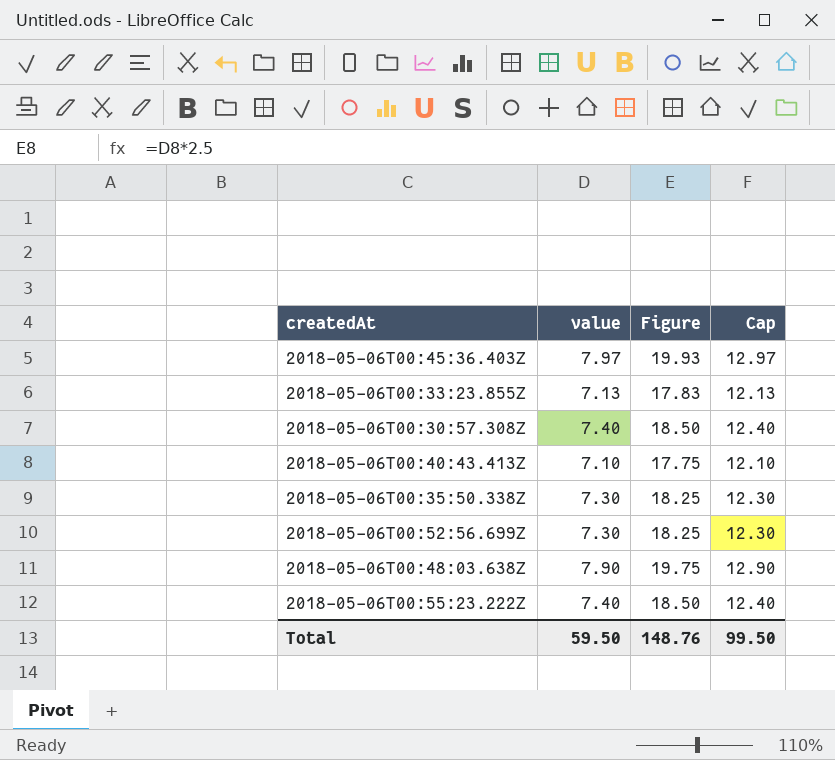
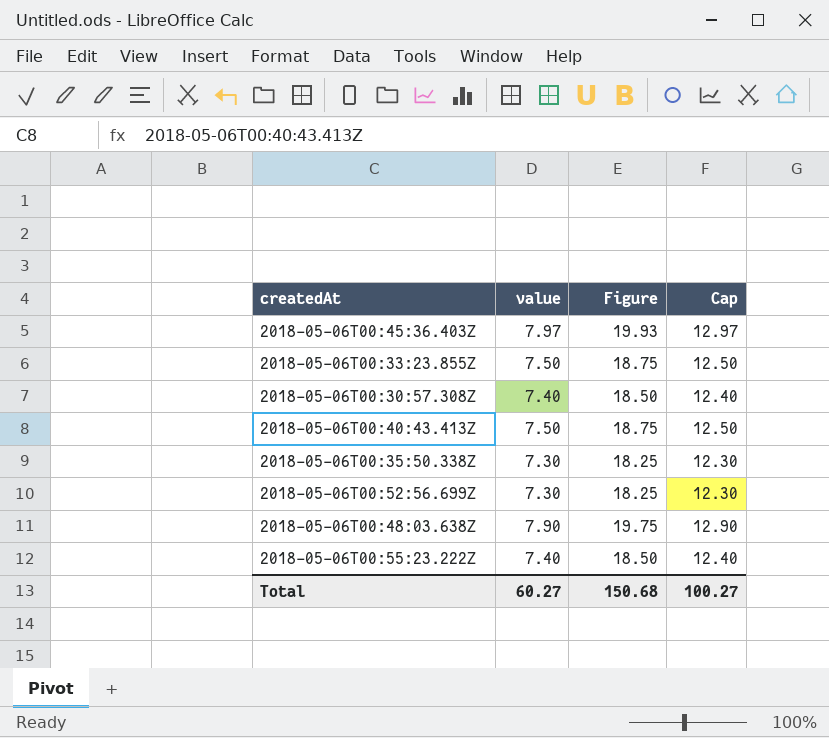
2018-05-06T00:33:23.855Z | value: 7.13 -> 7.50
2018-05-06T00:33:23.855Z | Figure: 17.83 -> 18.75
2018-05-06T00:33:23.855Z | Cap: 12.13 -> 12.50
2018-05-06T00:40:43.413Z | value: 7.10 -> 7.50
2018-05-06T00:40:43.413Z | Figure: 17.75 -> 18.75
2018-05-06T00:40:43.413Z | Cap: 12.10 -> 12.50
Total | value: 59.50 -> 60.27
Total | Figure: 148.76 -> 150.68
Total | Cap: 99.50 -> 100.27

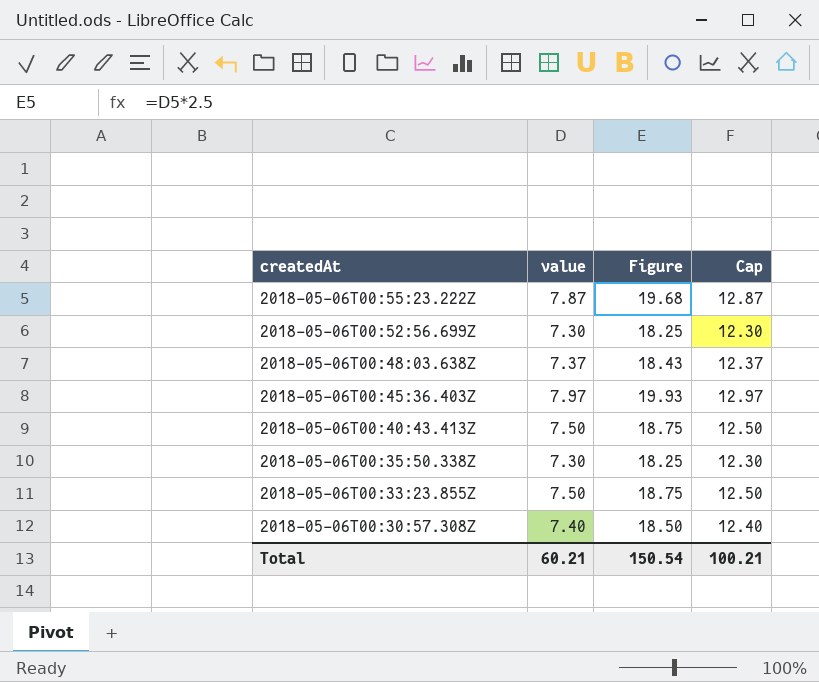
row order: none -> createdAt descending
2018-05-06T00:55:23.222Z | value: 7.40 -> 7.87
2018-05-06T00:55:23.222Z | Figure: 18.50 -> 19.68
2018-05-06T00:55:23.222Z | Cap: 12.40 -> 12.87
2018-05-06T00:48:03.638Z | value: 7.90 -> 7.37
2018-05-06T00:48:03.638Z | Figure: 19.75 -> 18.43
2018-05-06T00:48:03.638Z | Cap: 12.90 -> 12.37
Total | value: 60.27 -> 60.21
Total | Figure: 150.68 -> 150.54
Total | Cap: 100.27 -> 100.21

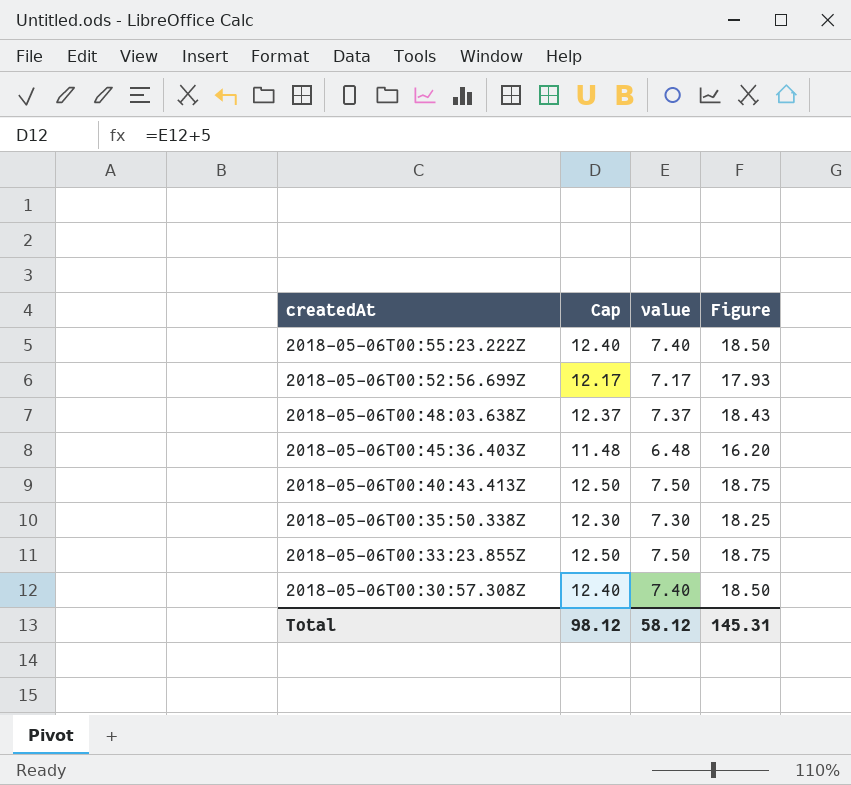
column Cap | position: 4 -> 2
2018-05-06T00:55:23.222Z | Cap: 12.87 -> 12.40
2018-05-06T00:55:23.222Z | value: 7.87 -> 7.40
2018-05-06T00:55:23.222Z | Figure: 19.68 -> 18.50
2018-05-06T00:52:56.699Z | Cap: 12.30 -> 12.17
2018-05-06T00:52:56.699Z | value: 7.30 -> 7.17
2018-05-06T00:52:56.699Z | Figure: 18.25 -> 17.93
2018-05-06T00:45:36.403Z | Cap: 12.97 -> 11.48
2018-05-06T00:45:36.403Z | value: 7.97 -> 6.48
2018-05-06T00:45:36.403Z | Figure: 19.93 -> 16.20
Total | Cap: 100.21 -> 98.12
Total | value: 60.21 -> 58.12
Total | Figure: 150.54 -> 145.31

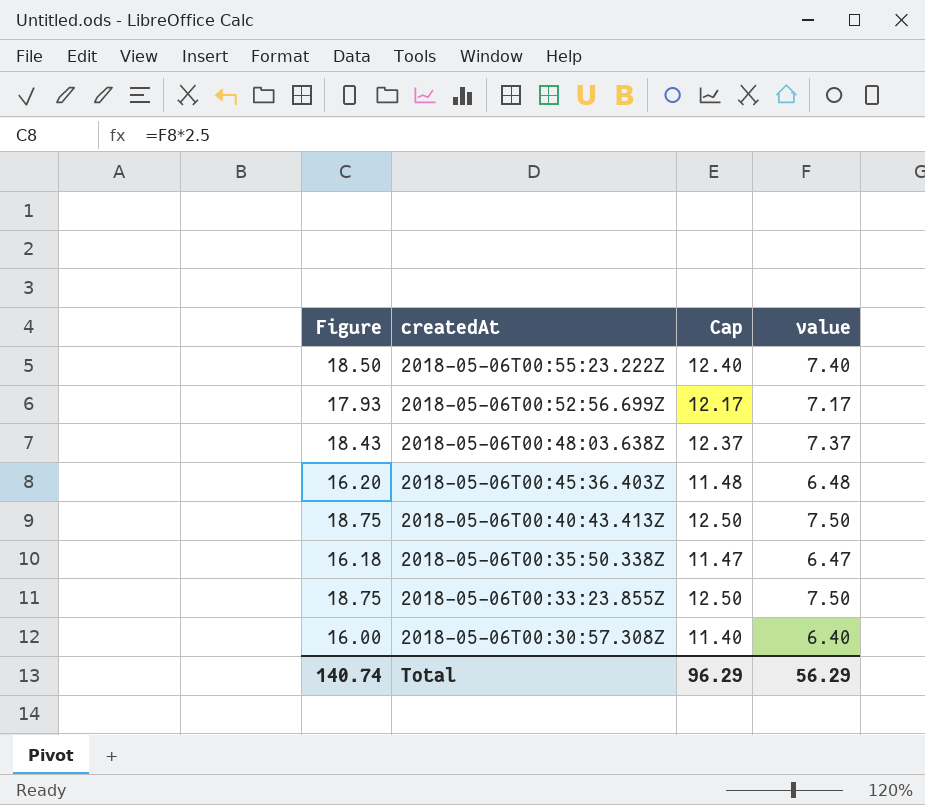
column Figure | position: 4 -> 1
2018-05-06T00:35:50.338Z | Figure: 18.25 -> 16.18
2018-05-06T00:35:50.338Z | Cap: 12.30 -> 11.47
2018-05-06T00:35:50.338Z | value: 7.30 -> 6.47
2018-05-06T00:30:57.308Z | Figure: 18.50 -> 16.00
2018-05-06T00:30:57.308Z | Cap: 12.40 -> 11.40
2018-05-06T00:30:57.308Z | value: 7.40 -> 6.40
Total | Figure: 145.31 -> 140.74
Total | Cap: 98.12 -> 96.29
Total | value: 58.12 -> 56.29

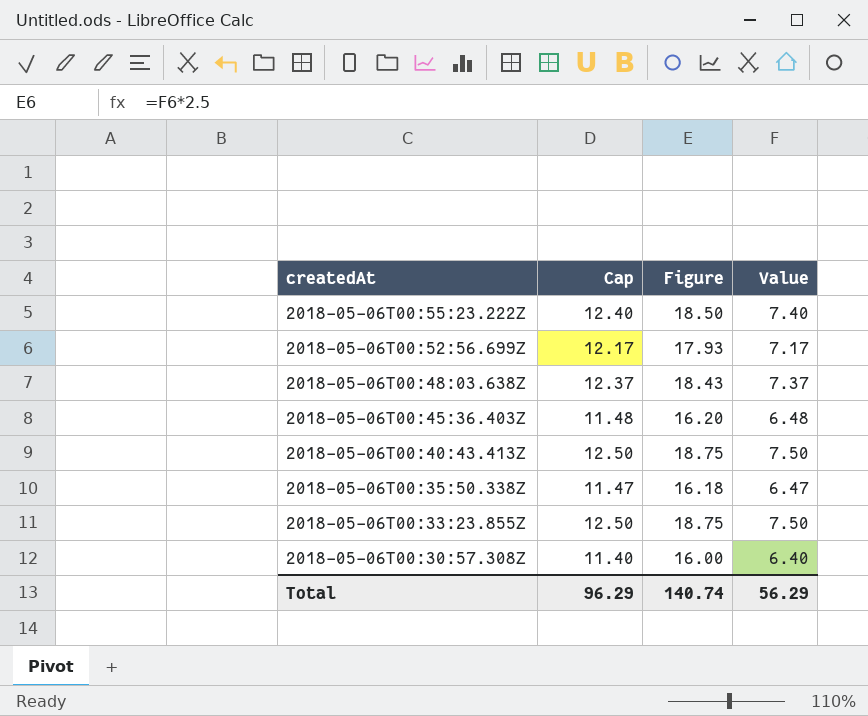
column Figure | position: 1 -> 3
column name: value -> Value

